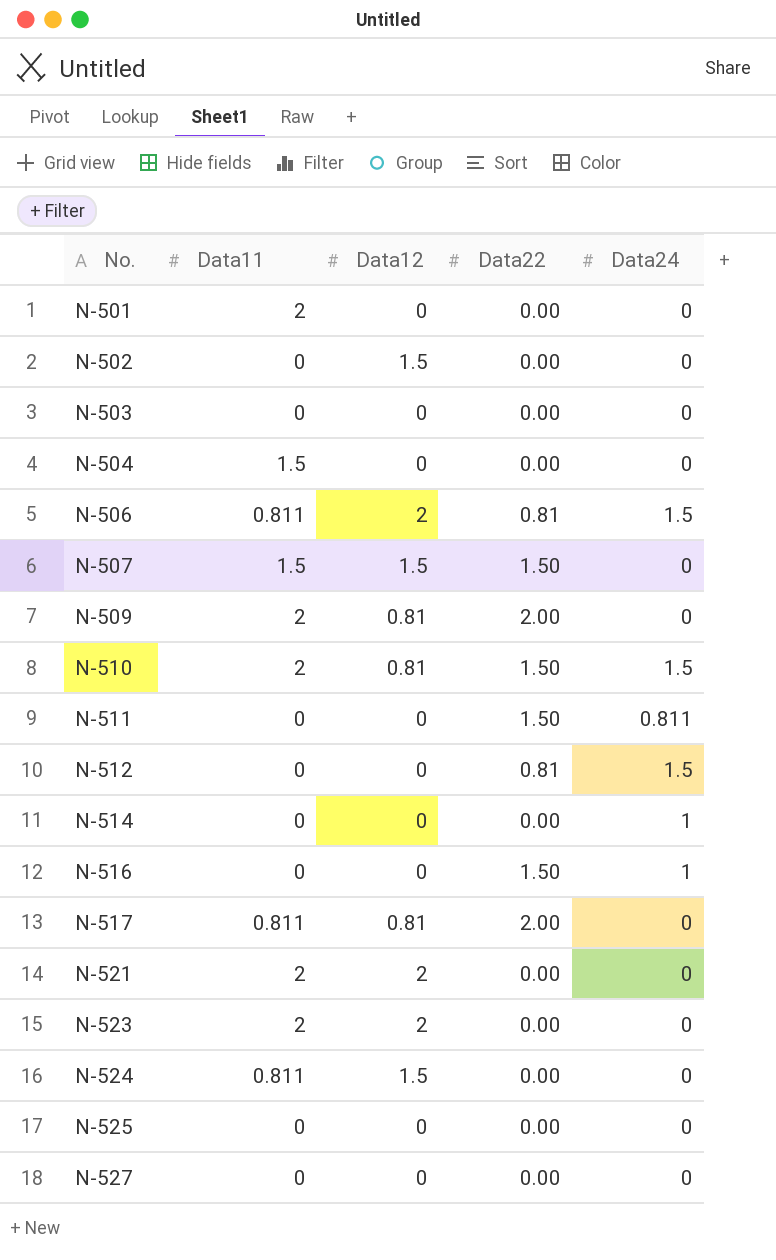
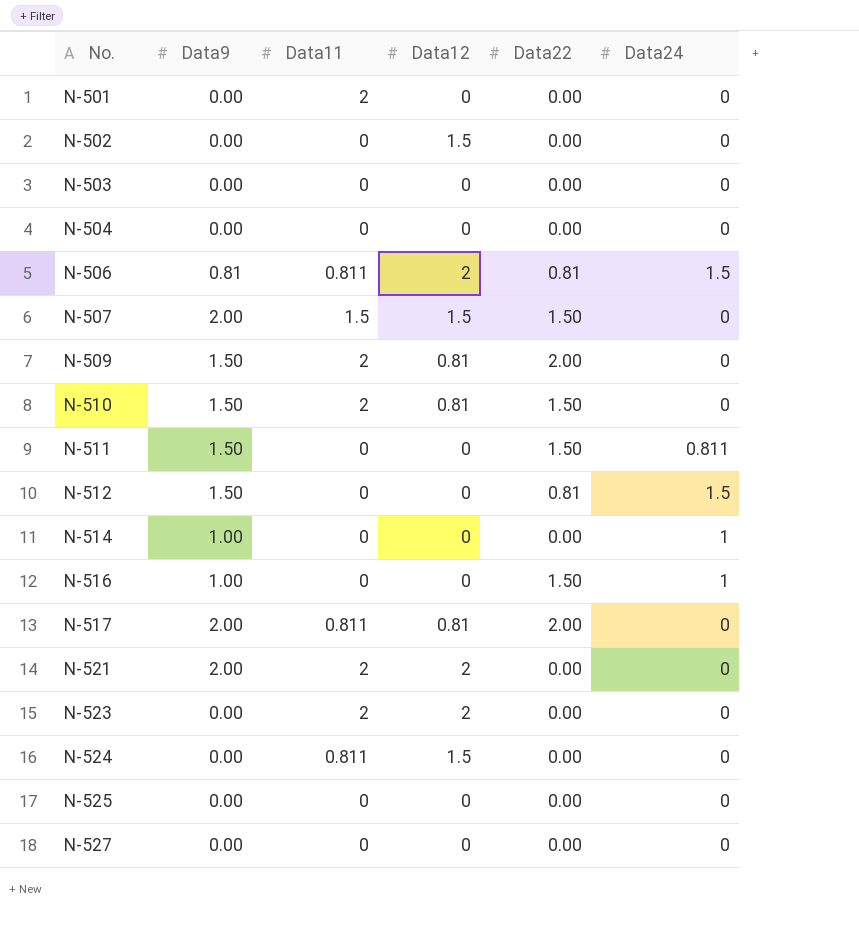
column Data9 | position: none -> 2
N-504 | Data11: 1.5 -> 0
N-510 | Data24: 1.5 -> 0

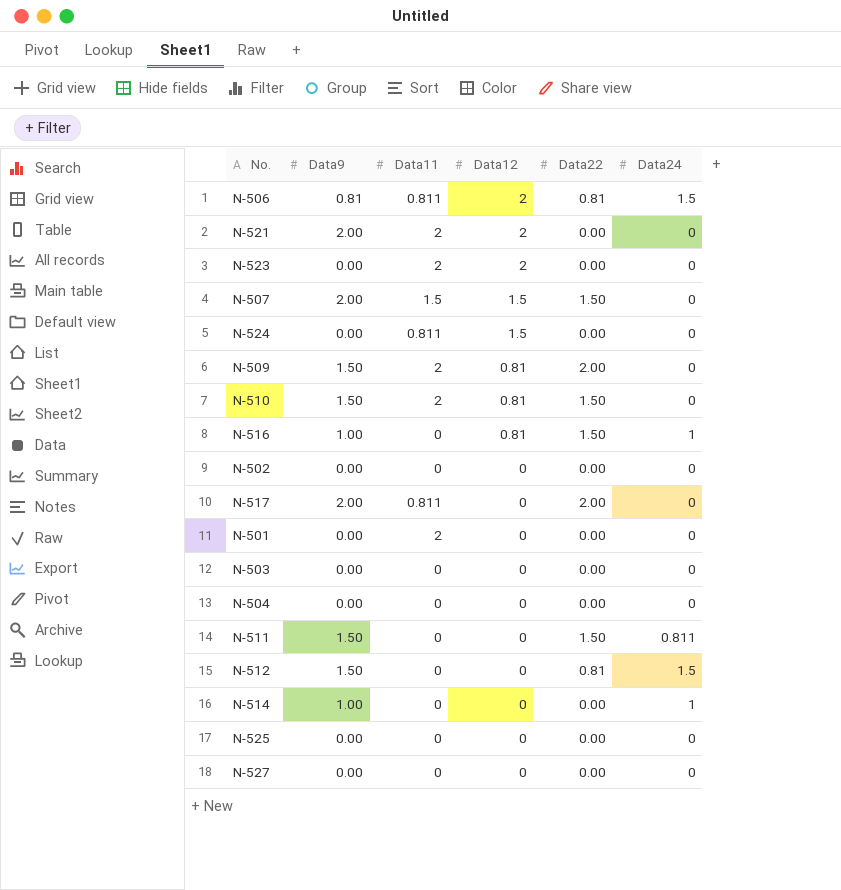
row order: No. ascending -> Data12 descending
N-516 | Data12: 0 -> 0.81
N-502 | Data12: 1.5 -> 0
N-517 | Data12: 0.81 -> 0

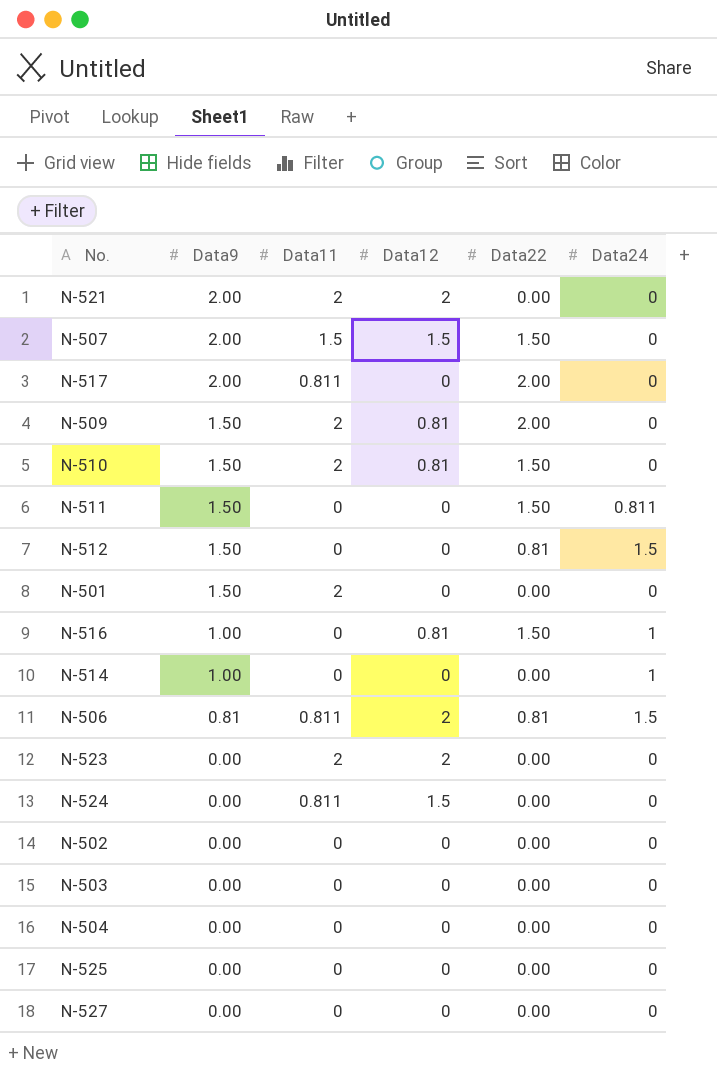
row order: Data12 descending -> Data9 descending
N-501 | Data9: 0.00 -> 1.50

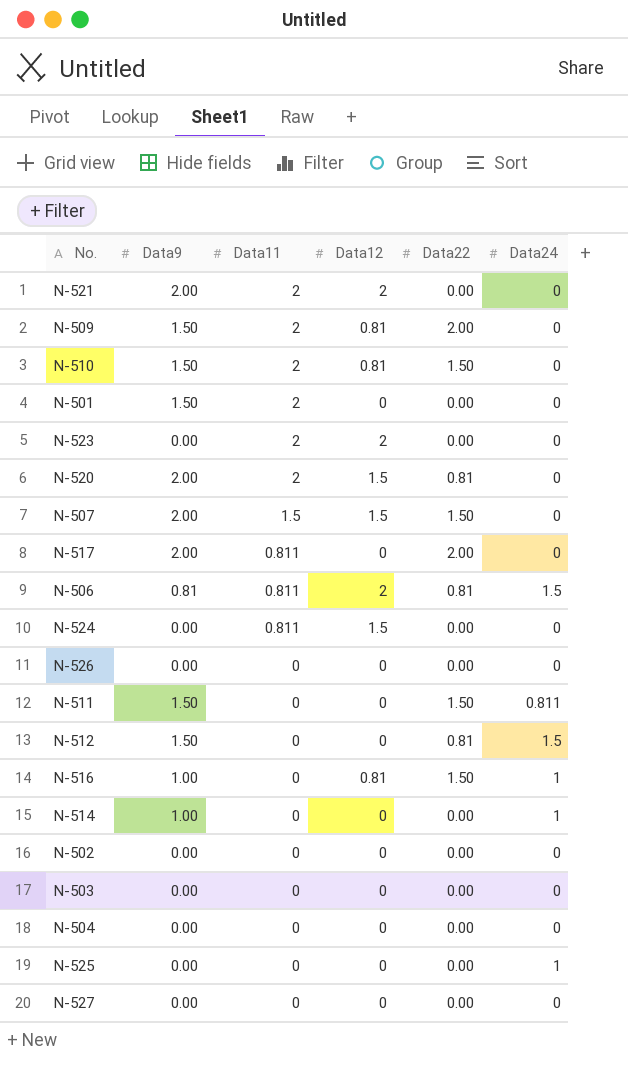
row order: Data9 descending -> Data11 descending
row N-520: none -> 2.00 | 2 | 1.5 | 0.81 | 0
row N-526: none -> 0.00 | 0 | 0 | 0.00 | 0
N-525 | Data24: 0 -> 1

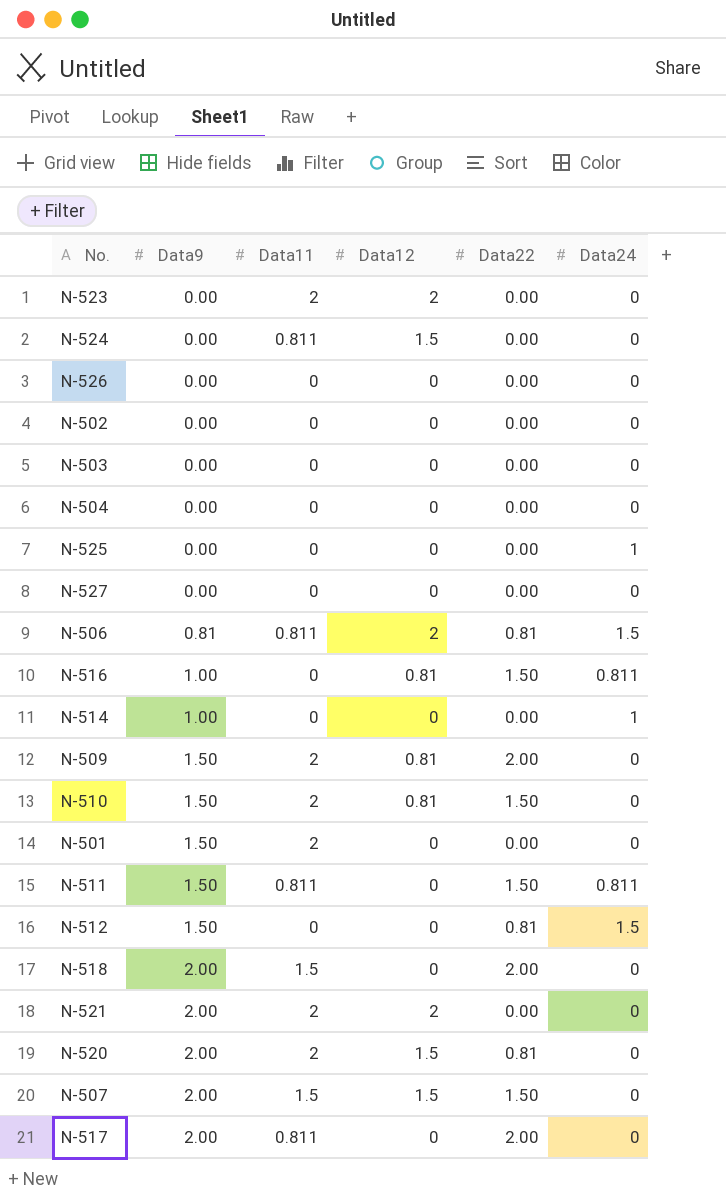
row order: Data11 descending -> Data9 ascending
N-516 | Data24: 1 -> 0.811
N-511 | Data11: 0 -> 0.811
row N-518: none -> 2.00 | 1.5 | 0 | 2.00 | 0

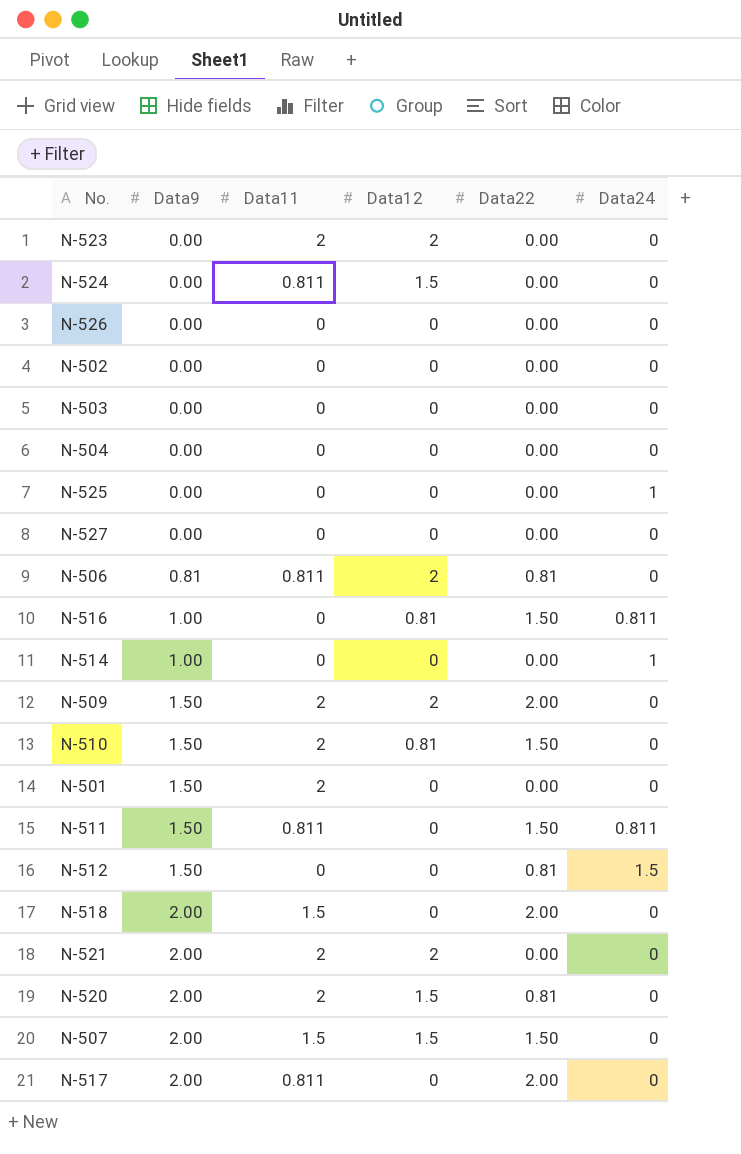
N-506 | Data24: 1.5 -> 0
N-509 | Data12: 0.81 -> 2

